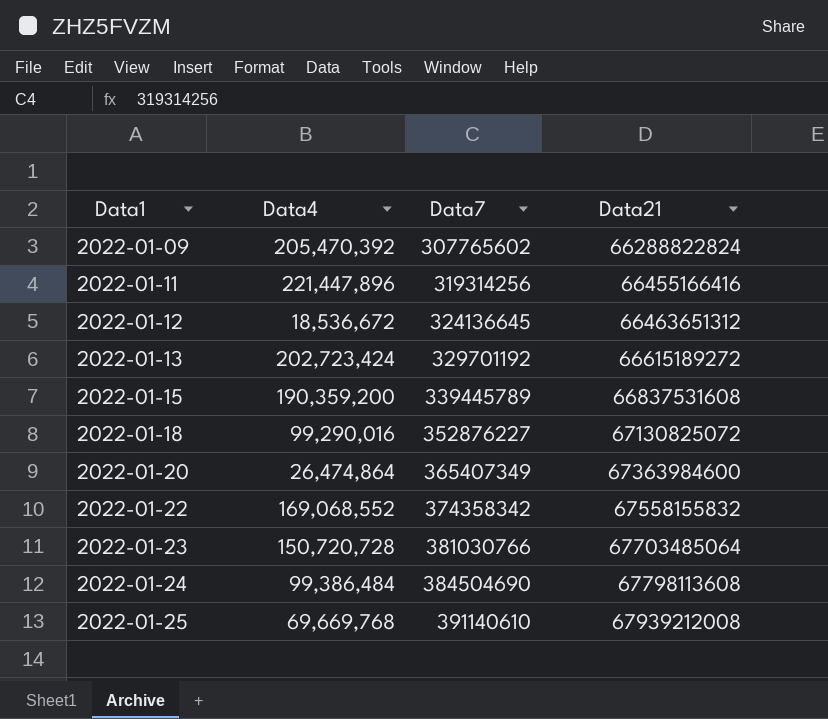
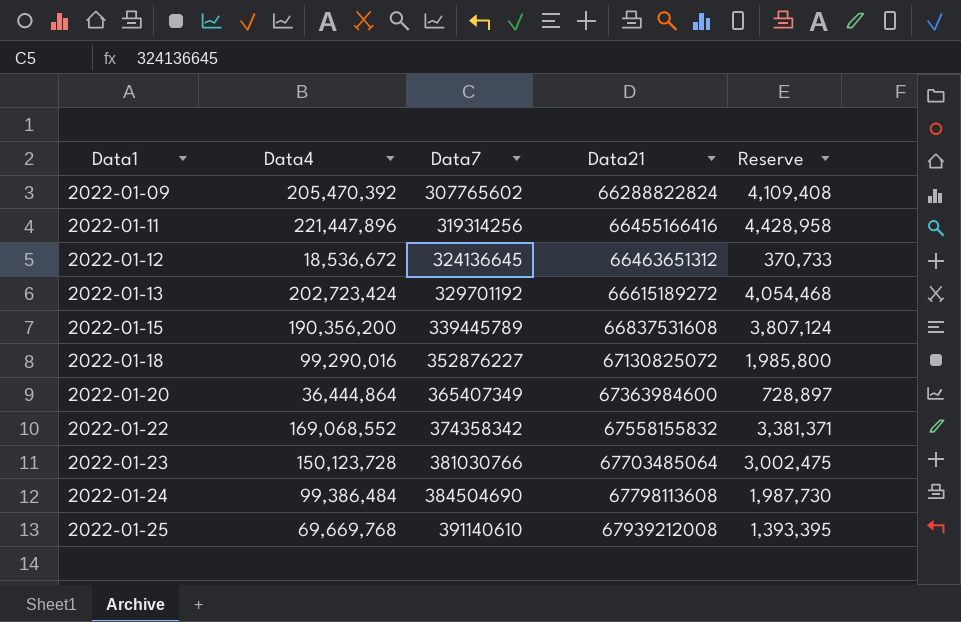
column Reserve | formula: none -> [Data4] * 0.02
2022-01-15 | Data4: 190,359,200 -> 190,356,200
2022-01-20 | Data4: 26,474,864 -> 36,444,864
2022-01-23 | Data4: 150,720,728 -> 150,123,728

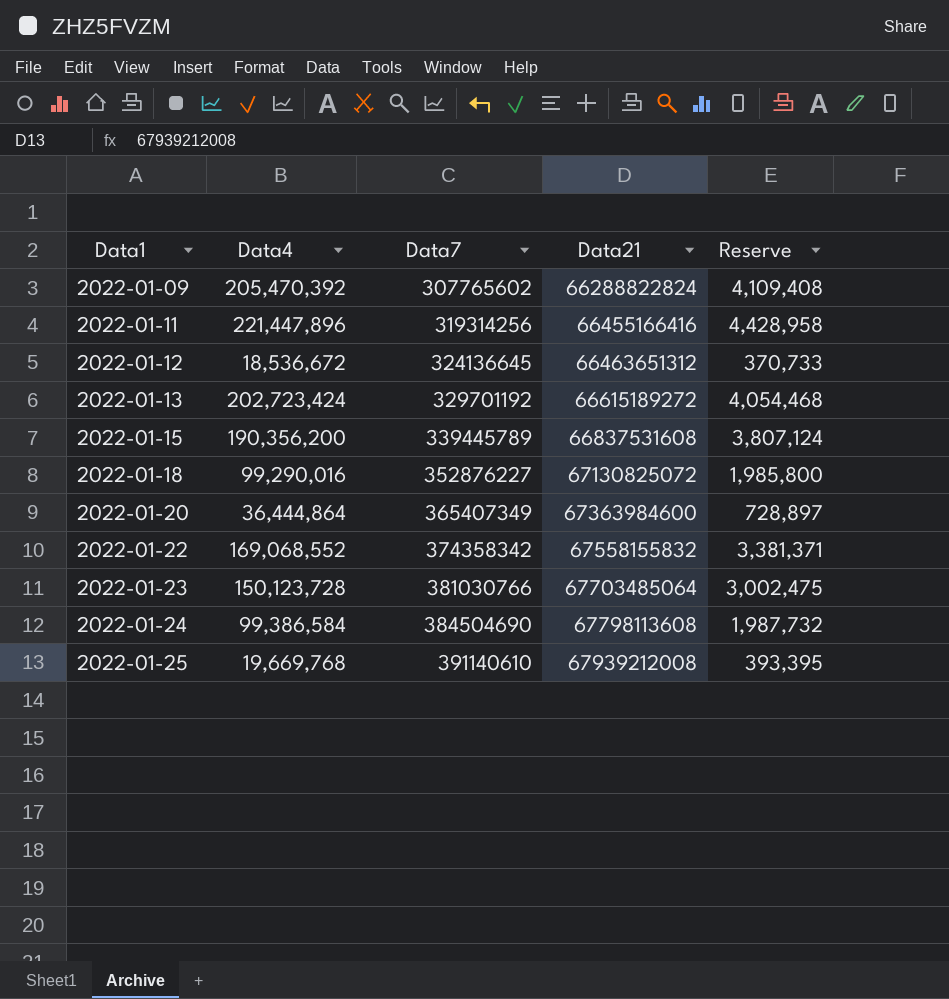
2022-01-24 | Data4: 99,386,484 -> 99,386,584
2022-01-24 | Reserve: 1,987,730 -> 1,987,732
2022-01-25 | Data4: 69,669,768 -> 19,669,768
2022-01-25 | Reserve: 1,393,395 -> 393,395

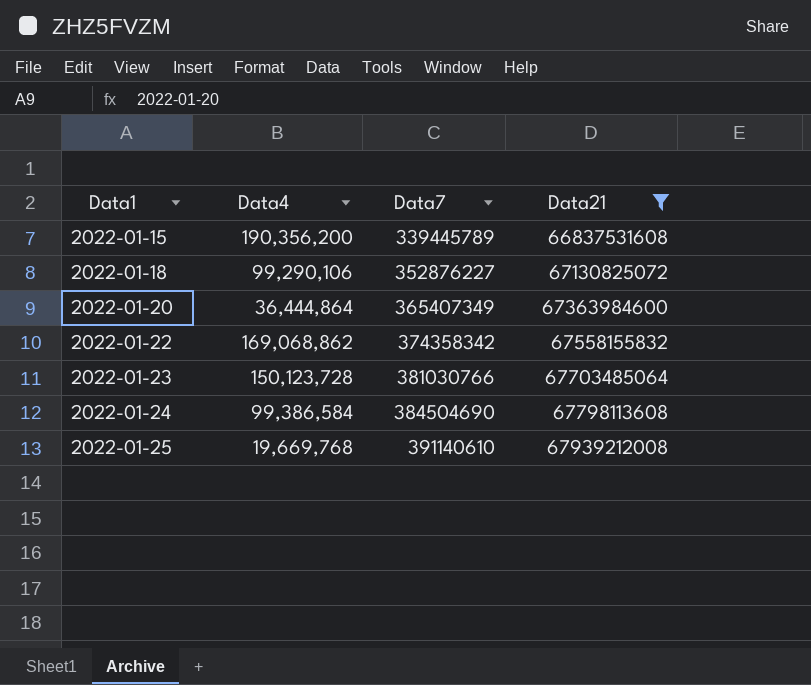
filter: none -> Data21 >= 66837531608
column Reserve | formula: [Data4] * 0.02 -> none
2022-01-18 | Data4: 99,290,016 -> 99,290,106
2022-01-22 | Data4: 169,068,552 -> 169,068,862

